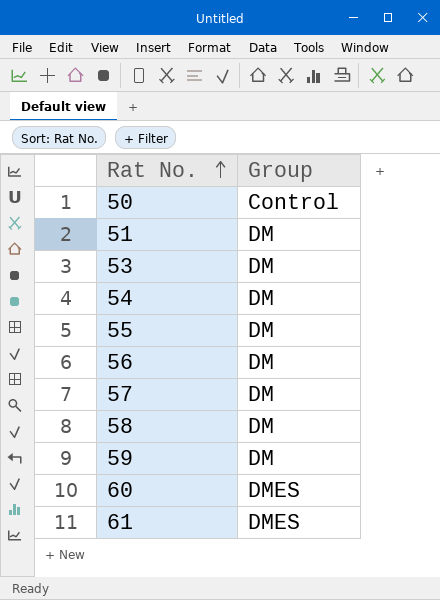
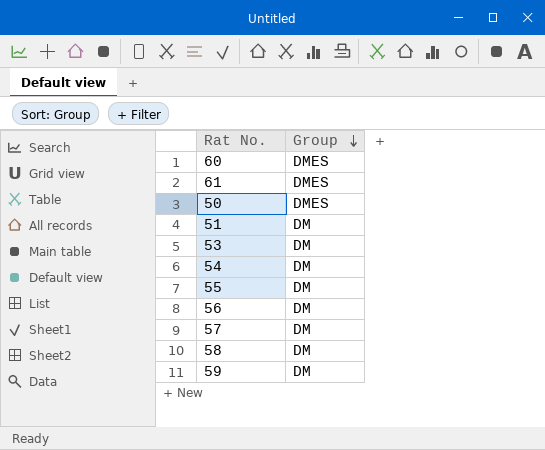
row order: Rat No. ascending -> Group descending
50 | Group: Control -> DMES

